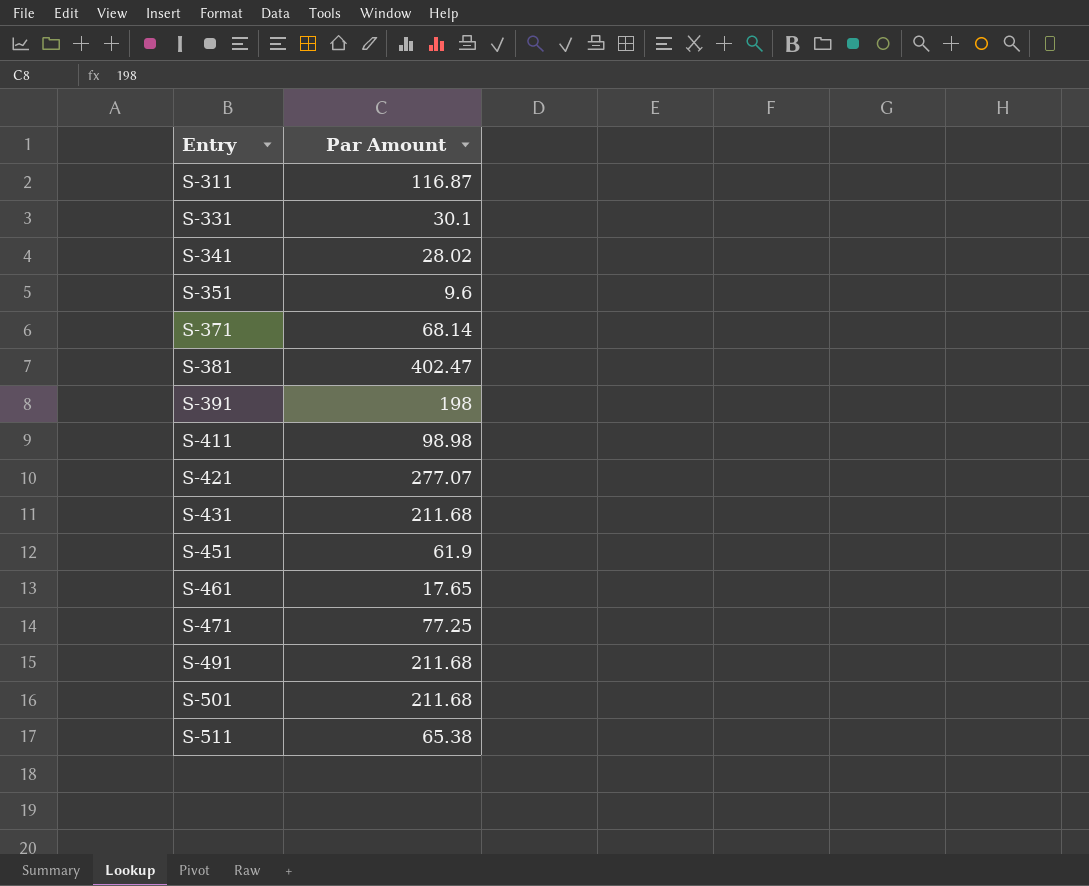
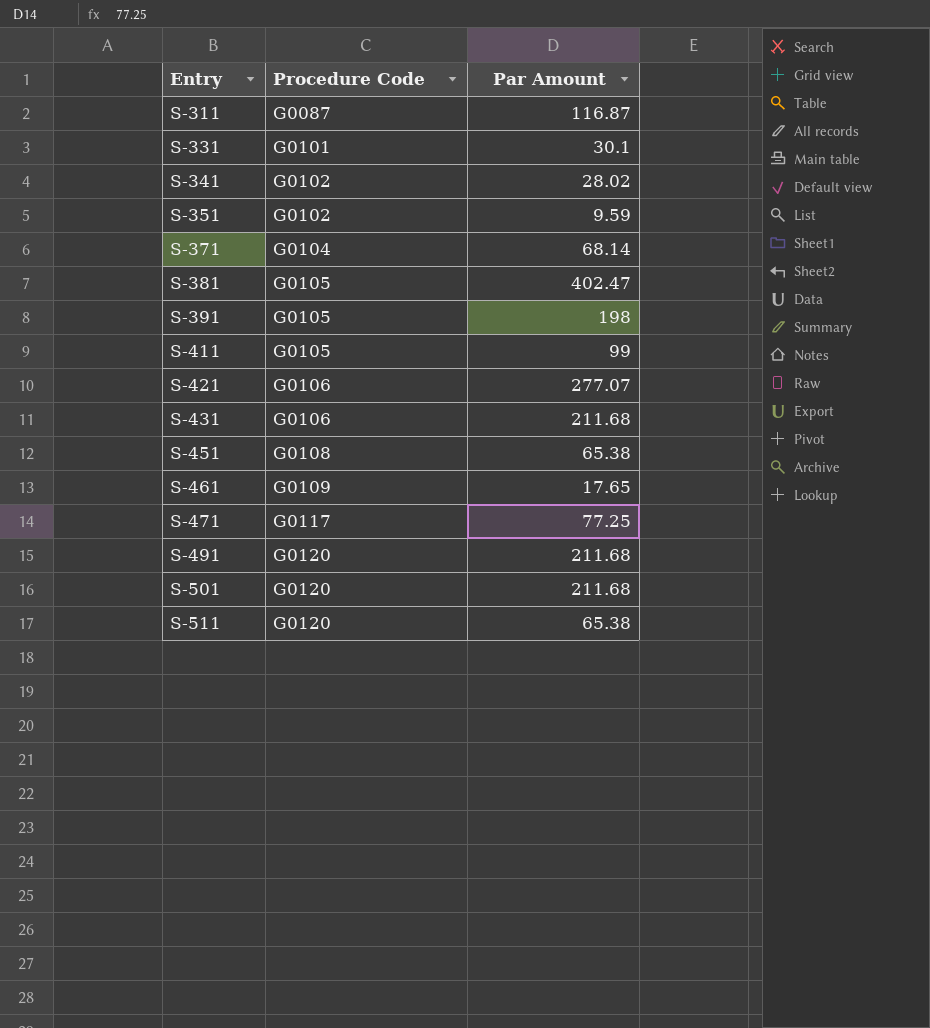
column Procedure Code | position: none -> 2
S-351 | Par Amount: 9.6 -> 9.59
S-411 | Par Amount: 98.98 -> 99
S-451 | Par Amount: 61.9 -> 65.38

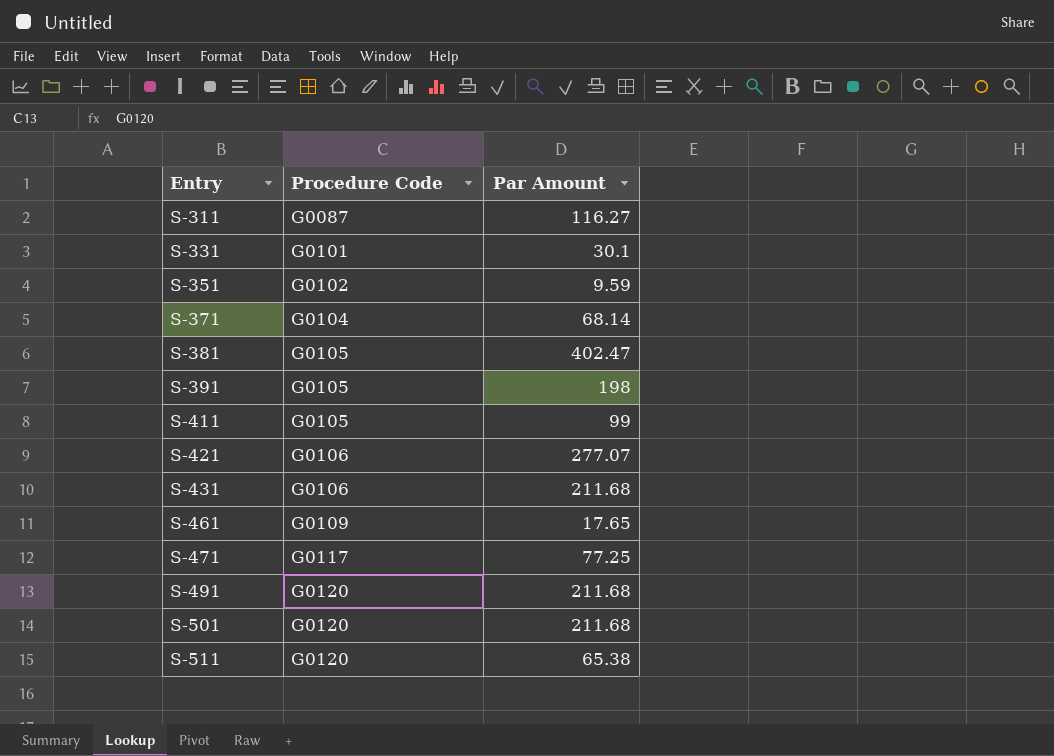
row S-341: G0102 | 28.02 -> none
row S-451: G0108 | 65.38 -> none
S-311 | Par Amount: 116.87 -> 116.27

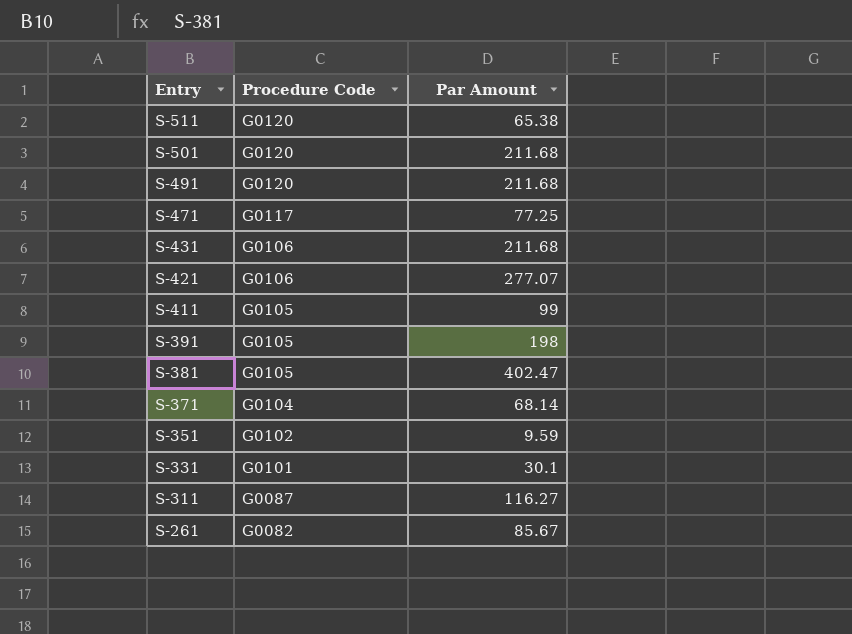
row order: Entry ascending -> Entry descending
row S-461: G0109 | 17.65 -> none
row S-261: none -> G0082 | 85.67

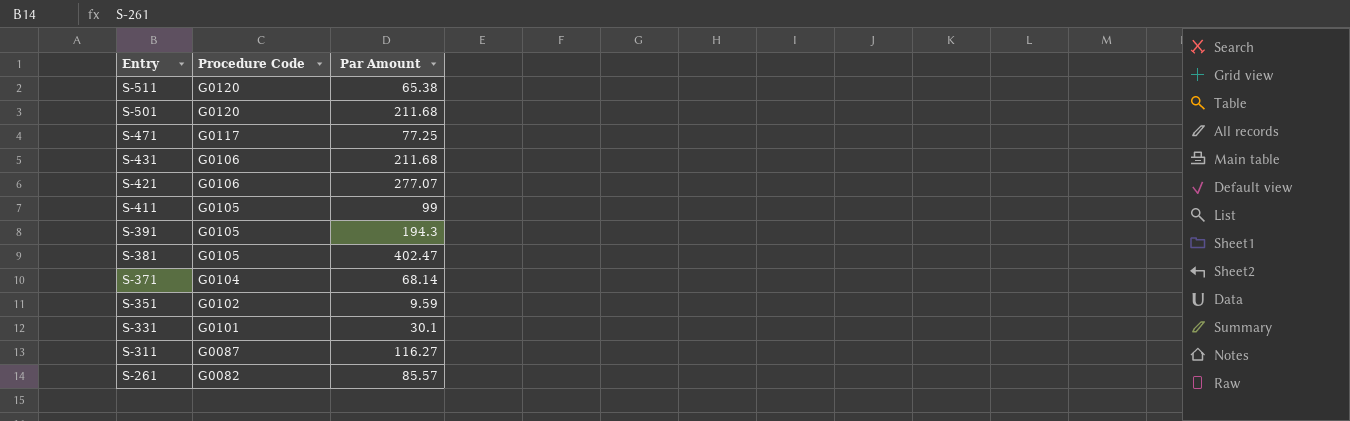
row S-491: G0120 | 211.68 -> none
S-391 | Par Amount: 198 -> 194.3
S-261 | Par Amount: 85.67 -> 85.57

